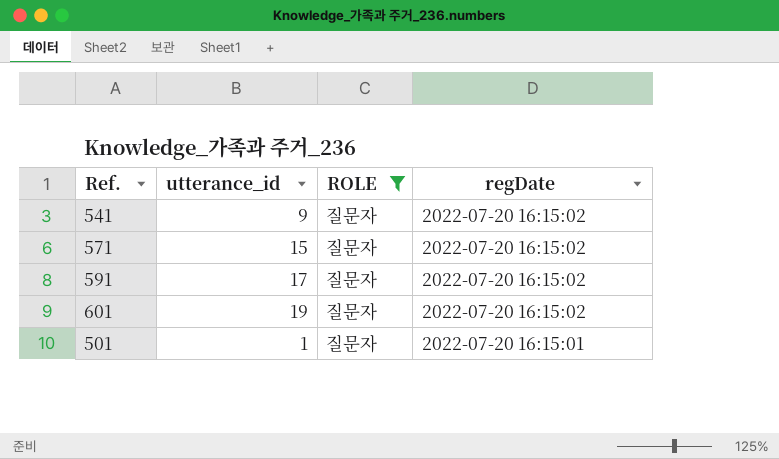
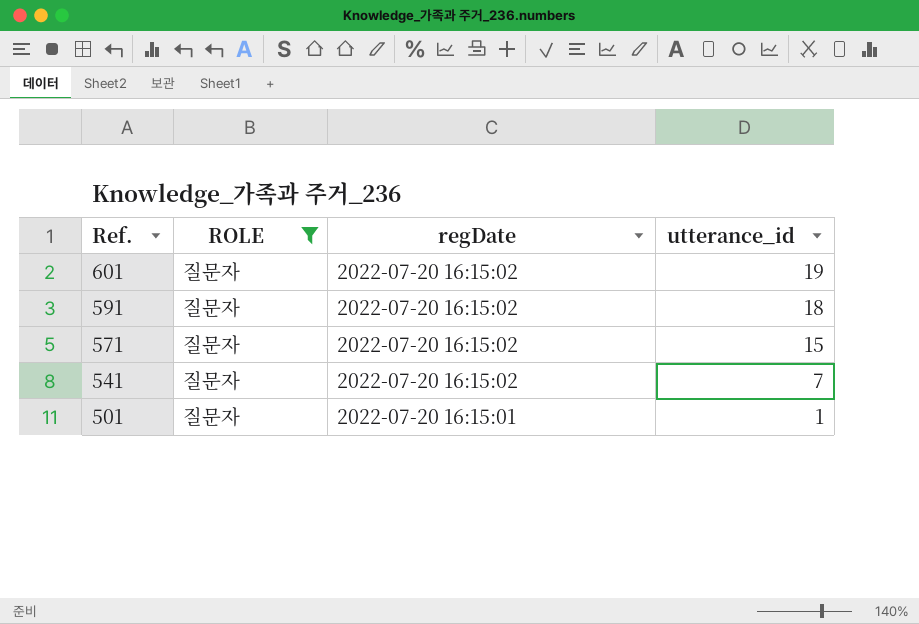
row order: regDate descending -> Ref. descending
column utterance_id | position: 2 -> 4
591 | utterance_id: 17 -> 18
541 | utterance_id: 9 -> 7

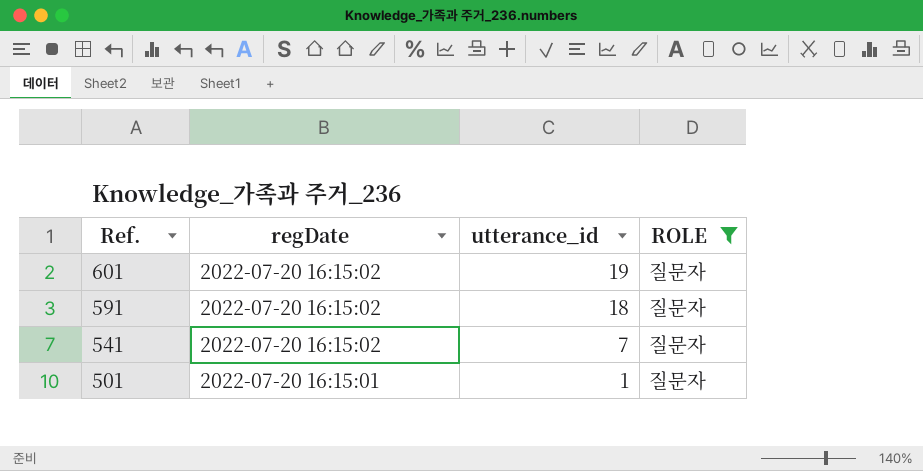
column ROLE | position: 2 -> 4
row 571: 질문자 | 2022-07-20 16:15:02 | 15 -> none

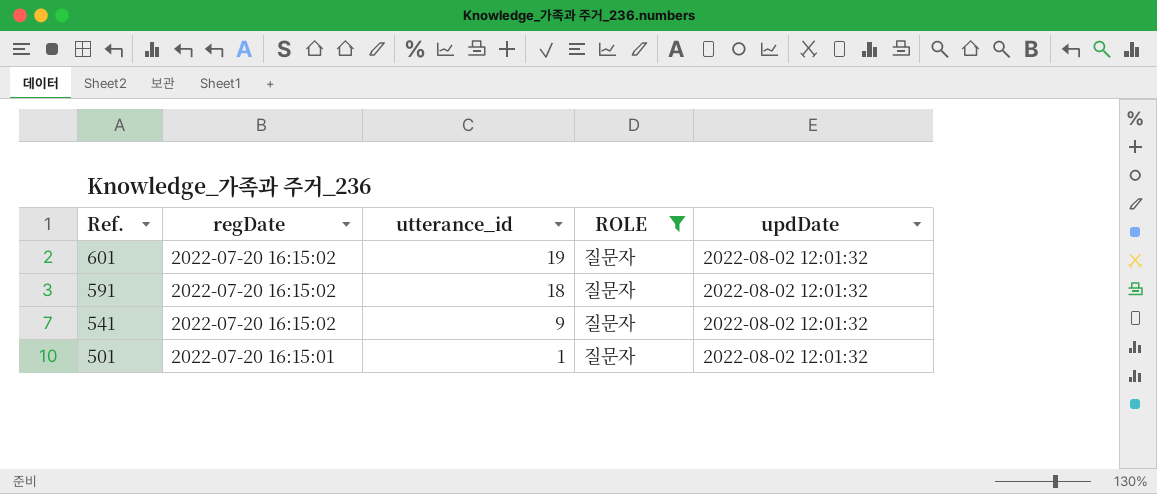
column updDate | position: none -> 5
541 | utterance_id: 7 -> 9

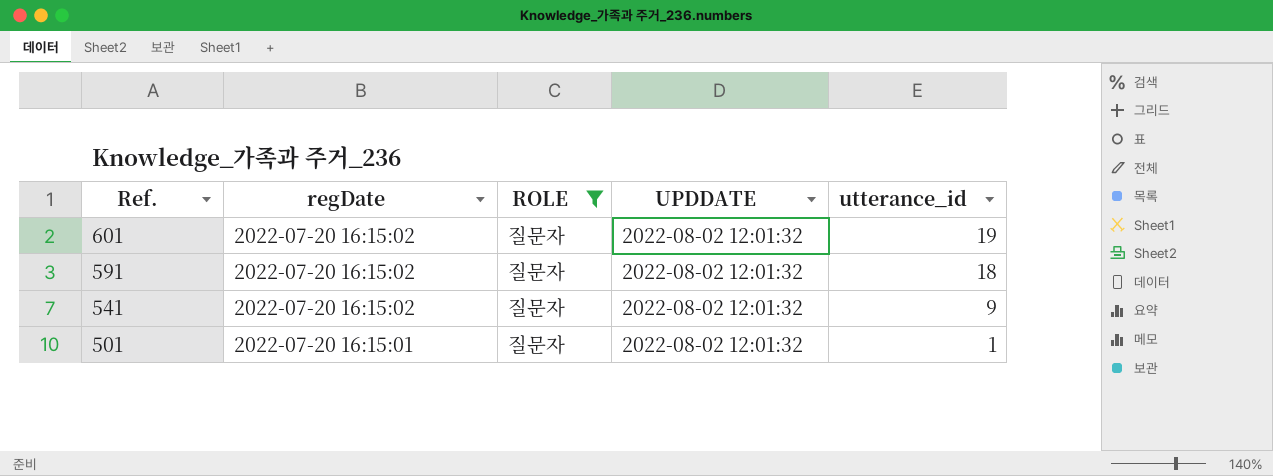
column name: updDate -> UPDDATE
column utterance_id | position: 3 -> 5

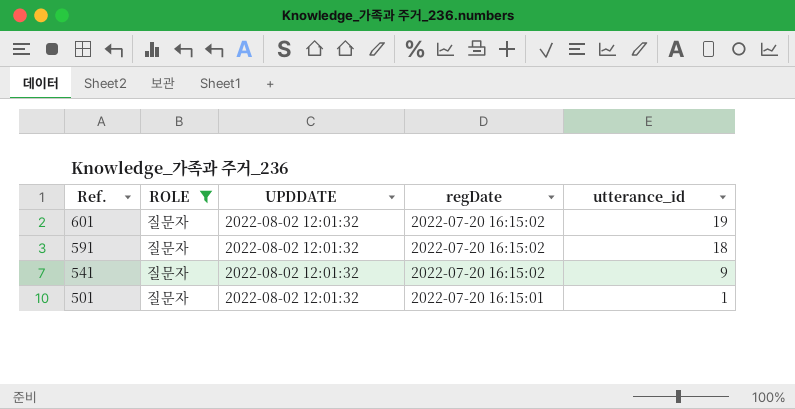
column regDate | position: 2 -> 4

